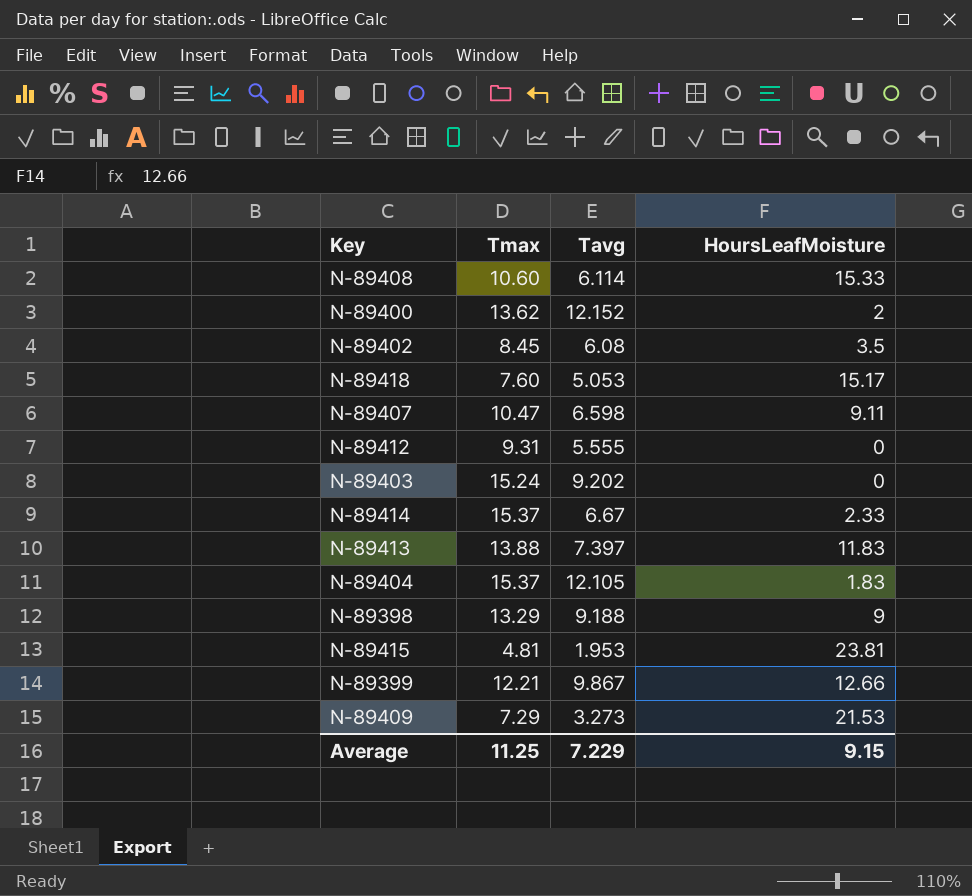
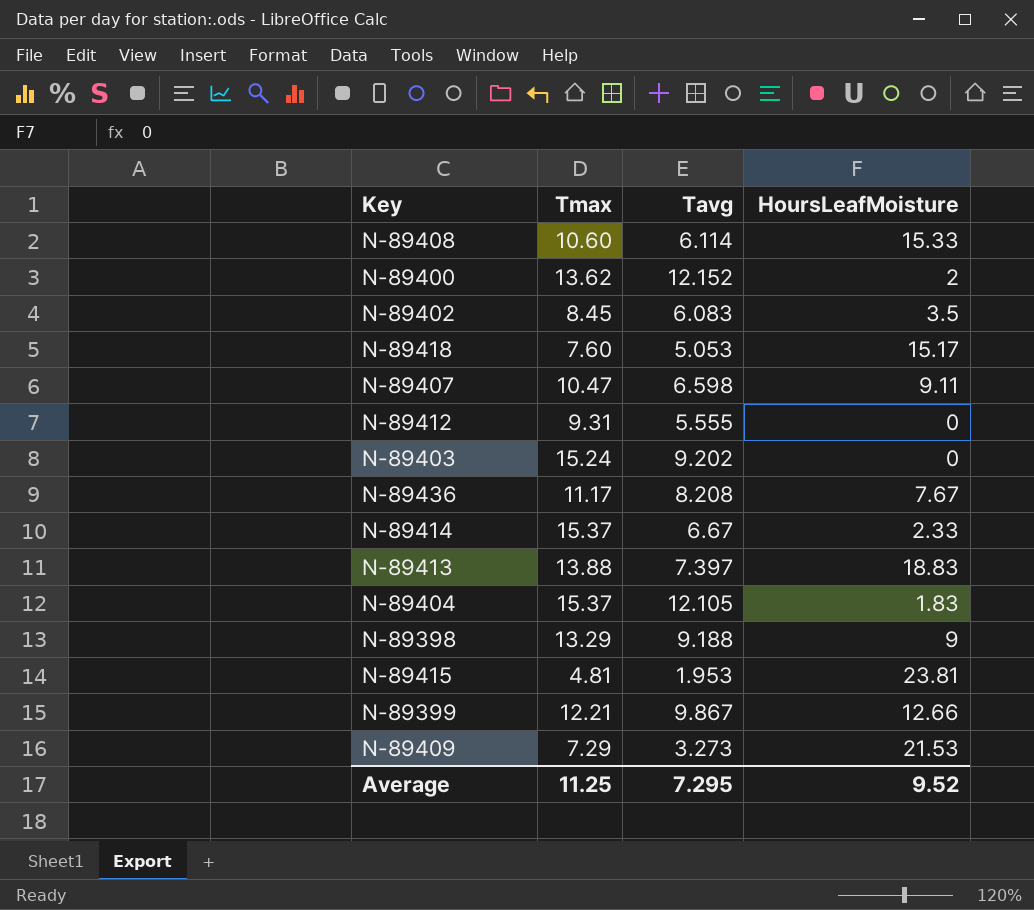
N-89402 | Tavg: 6.08 -> 6.083
row N-89436: none -> 11.17 | 8.208 | 7.67
N-89413 | HoursLeafMoisture: 11.83 -> 18.83
Average | Tavg: 7.229 -> 7.295
Average | HoursLeafMoisture: 9.15 -> 9.52

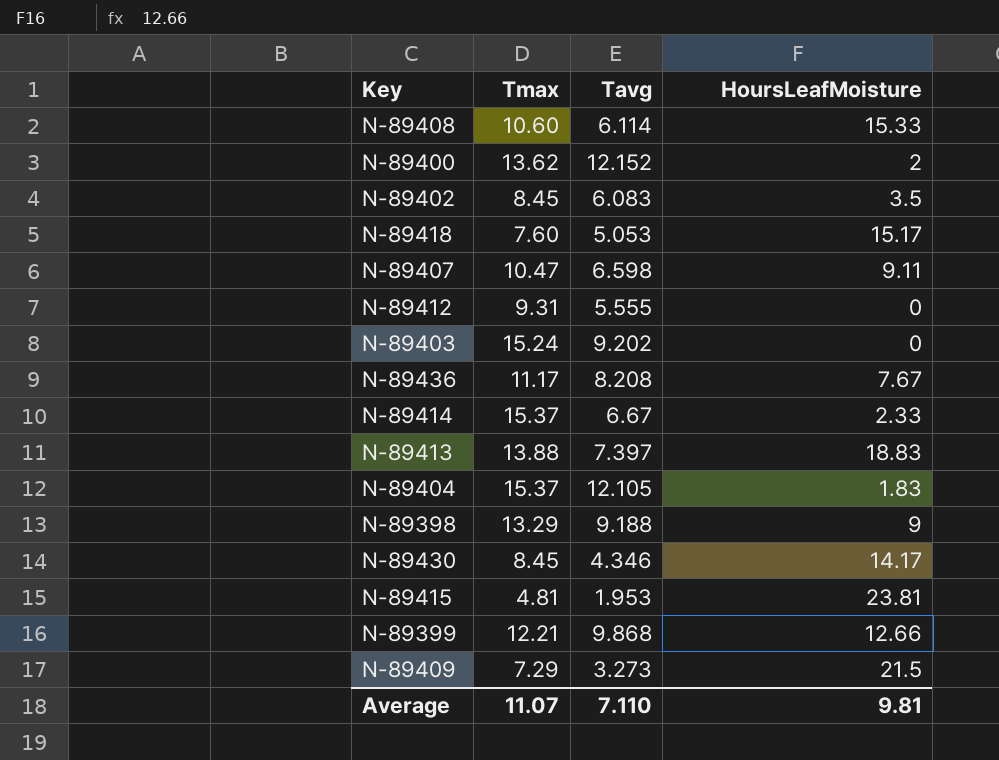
row N-89430: none -> 8.45 | 4.346 | 14.17
N-89399 | Tavg: 9.867 -> 9.868
N-89409 | HoursLeafMoisture: 21.53 -> 21.5
Average | Tmax: 11.25 -> 11.07
Average | Tavg: 7.295 -> 7.110
Average | HoursLeafMoisture: 9.52 -> 9.81

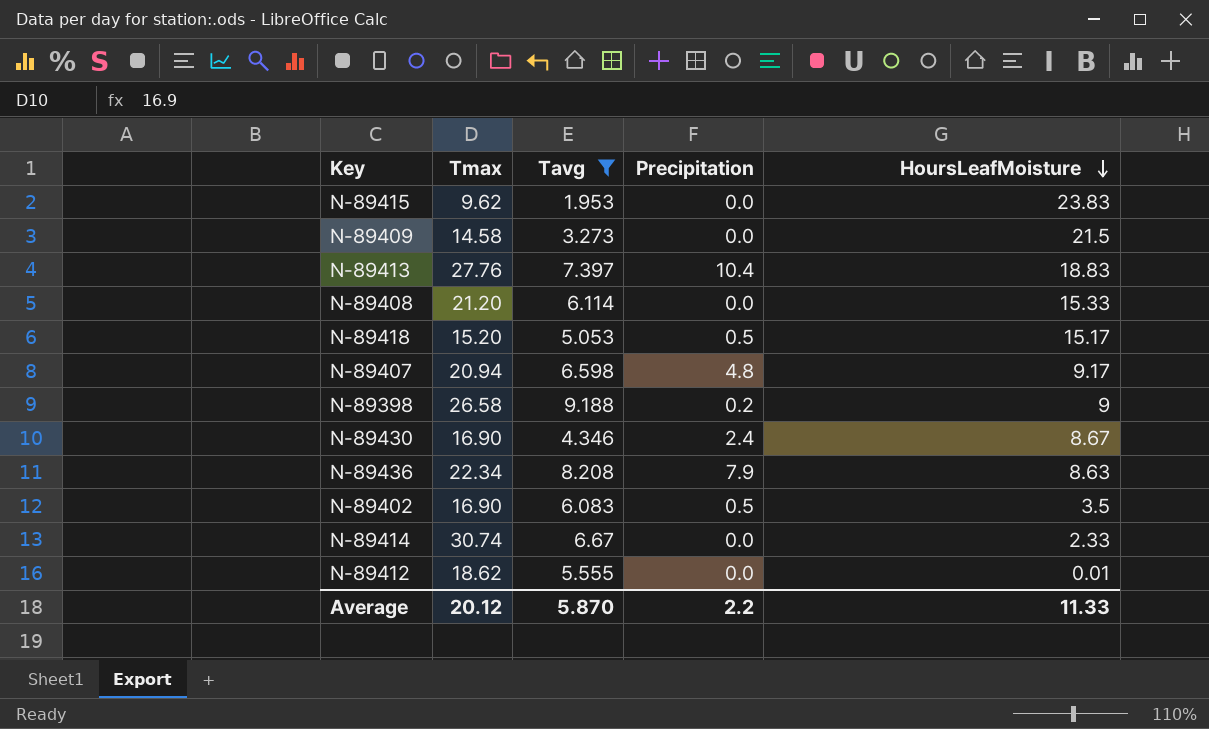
filter: none -> Tavg <= 9.188
row order: none -> HoursLeafMoisture descending
column Precipitation | position: none -> 4
N-89415 | Tmax: 4.81 -> 9.62
N-89415 | HoursLeafMoisture: 23.81 -> 23.83
N-89409 | Tmax: 7.29 -> 14.58
N-89413 | Tmax: 13.88 -> 27.76
N-89408 | Tmax: 10.60 -> 21.20
N-89418 | Tmax: 7.60 -> 15.20
N-89407 | Tmax: 10.47 -> 20.94
N-89407 | HoursLeafMoisture: 9.11 -> 9.17
N-89398 | Tmax: 13.29 -> 26.58
N-89430 | Tmax: 8.45 -> 16.90
N-89430 | HoursLeafMoisture: 14.17 -> 8.67
N-89436 | Tmax: 11.17 -> 22.34
N-89436 | HoursLeafMoisture: 7.67 -> 8.63
N-89402 | Tmax: 8.45 -> 16.90
N-89414 | Tmax: 15.37 -> 30.74
N-89412 | Tmax: 9.31 -> 18.62
N-89412 | HoursLeafMoisture: 0 -> 0.01
Average | Tmax: 11.07 -> 20.12
Average | Tavg: 7.110 -> 5.870
Average | HoursLeafMoisture: 9.81 -> 11.33

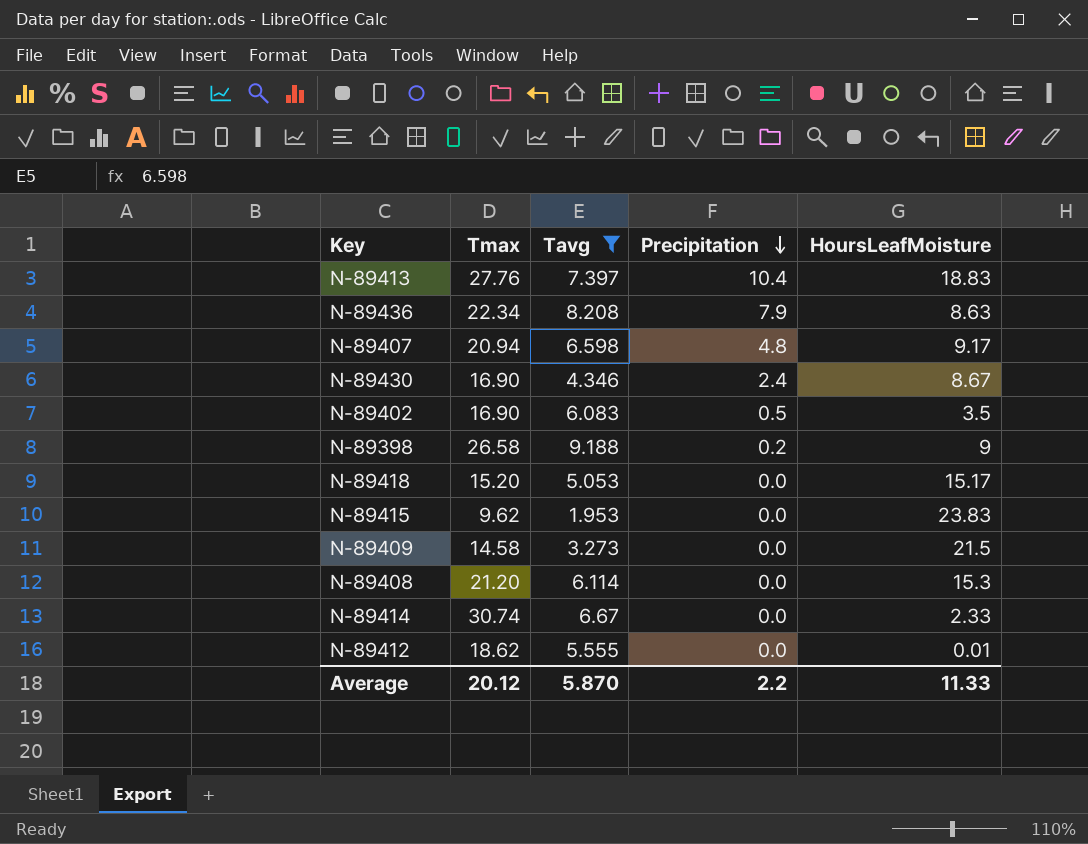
row order: HoursLeafMoisture descending -> Precipitation descending
N-89418 | Precipitation: 0.5 -> 0.0
N-89408 | HoursLeafMoisture: 15.33 -> 15.3

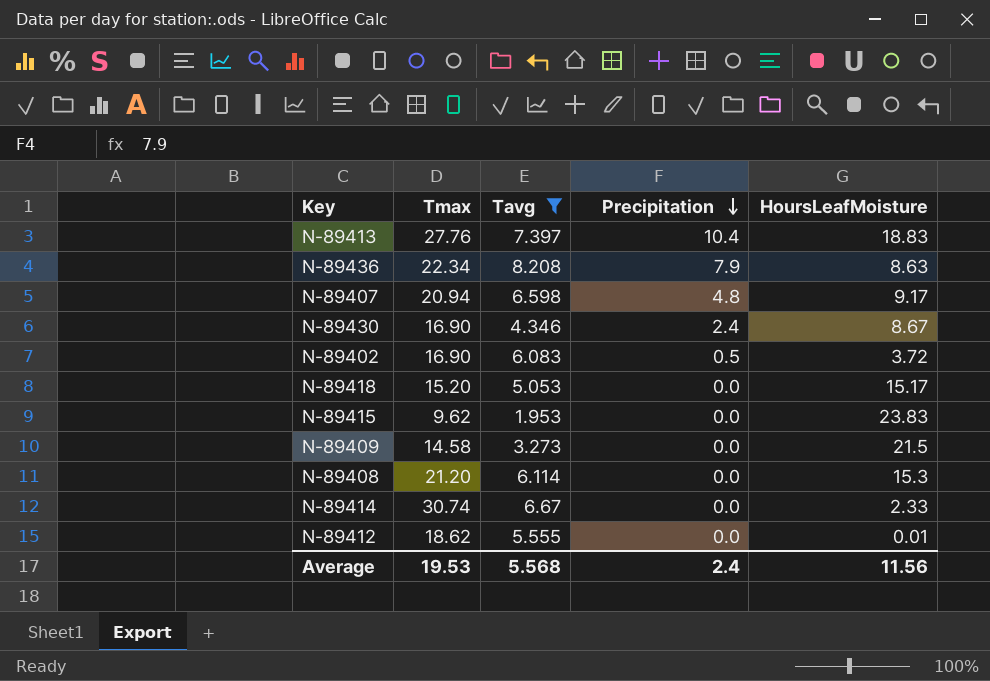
row N-89398: 26.58 | 9.188 | 0.2 | 9 -> none
N-89402 | HoursLeafMoisture: 3.5 -> 3.72
Average | Tmax: 20.12 -> 19.53
Average | Tavg: 5.870 -> 5.568
Average | Precipitation: 2.2 -> 2.4
Average | HoursLeafMoisture: 11.33 -> 11.56

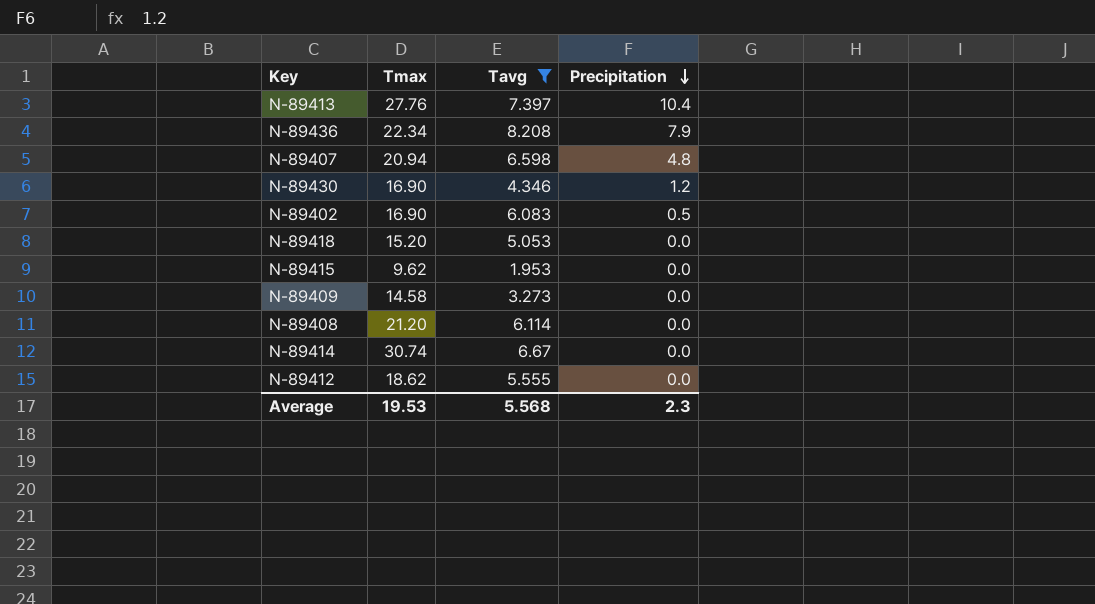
column HoursLeafMoisture | position: 5 -> none
N-89430 | Precipitation: 2.4 -> 1.2
Average | Precipitation: 2.4 -> 2.3

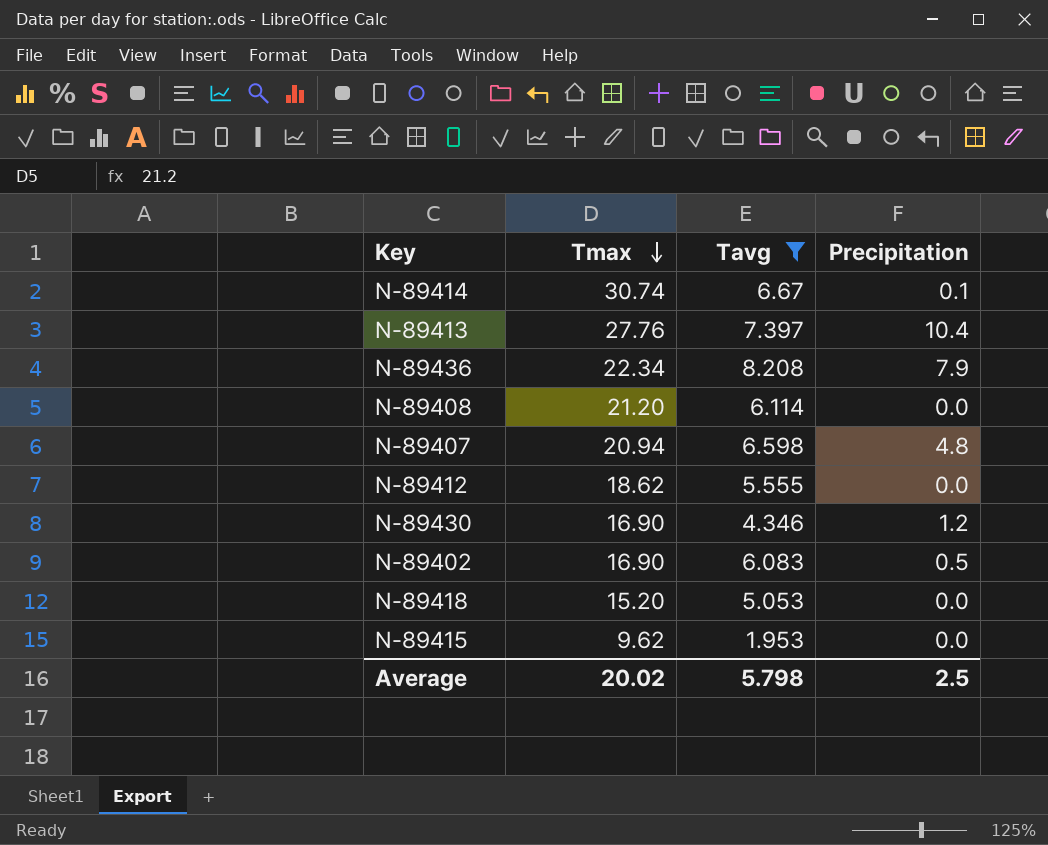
row order: Precipitation descending -> Tmax descending
row N-89409: 14.58 | 3.273 | 0.0 -> none
N-89414 | Precipitation: 0.0 -> 0.1
Average | Tmax: 19.53 -> 20.02
Average | Tavg: 5.568 -> 5.798
Average | Precipitation: 2.3 -> 2.5

